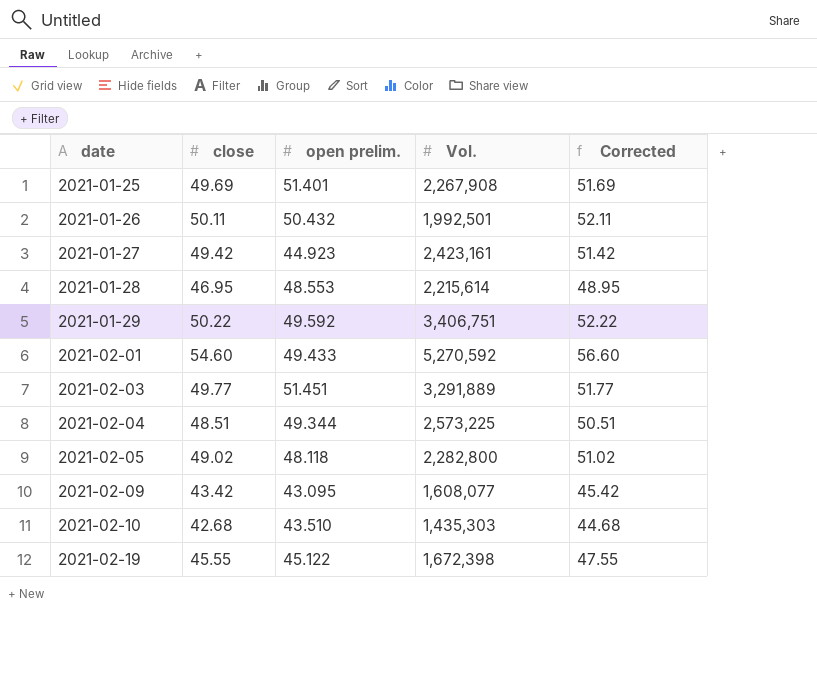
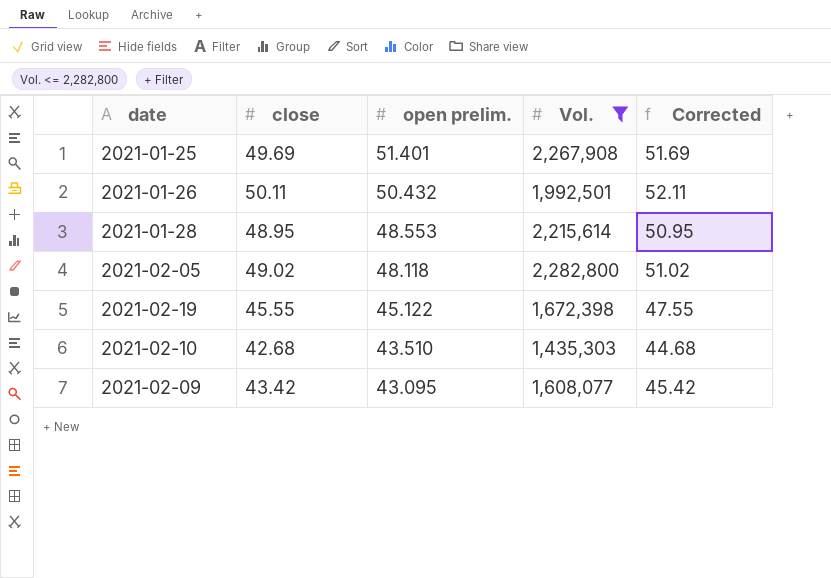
filter: none -> Vol. <= 2,282,800
row order: date ascending -> open prelim. descending
2021-01-28 | close: 46.95 -> 48.95
2021-01-28 | Corrected: 48.95 -> 50.95

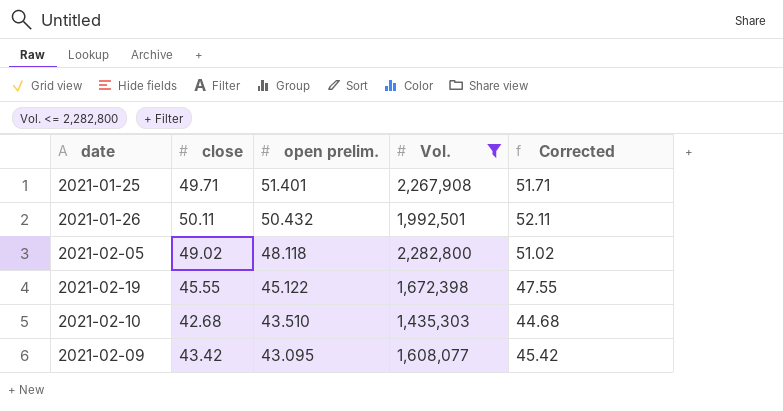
row 2021-01-28: 48.95 | 48.553 | 2,215,614 | 50.95 -> none
2021-01-25 | close: 49.69 -> 49.71
2021-01-25 | Corrected: 51.69 -> 51.71

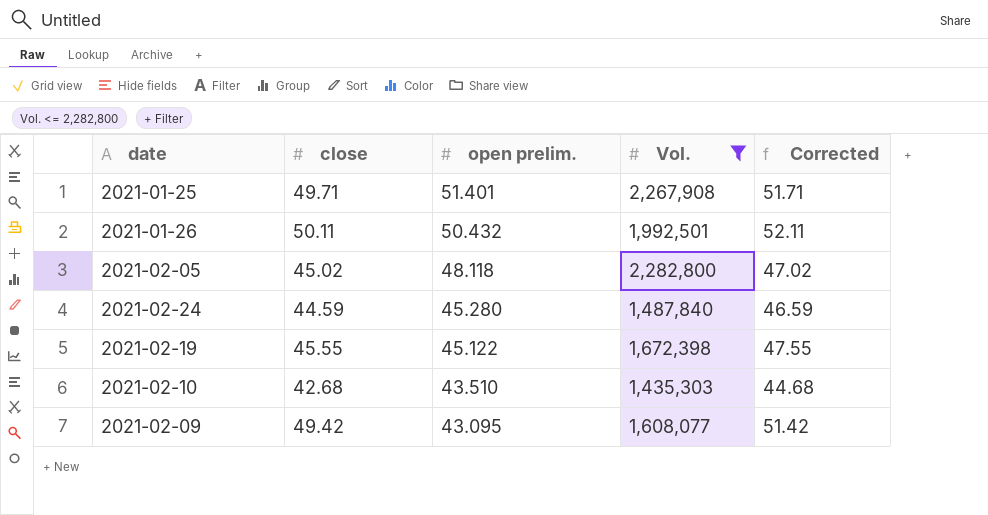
2021-02-05 | close: 49.02 -> 45.02
2021-02-05 | Corrected: 51.02 -> 47.02
row 2021-02-24: none -> 44.59 | 45.280 | 1,487,840 | 46.59
2021-02-09 | close: 43.42 -> 49.42
2021-02-09 | Corrected: 45.42 -> 51.42

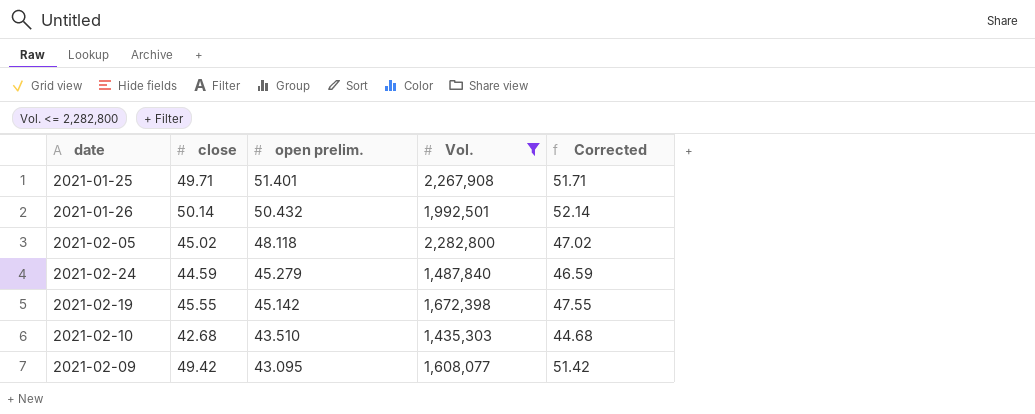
2021-01-26 | close: 50.11 -> 50.14
2021-01-26 | Corrected: 52.11 -> 52.14
2021-02-24 | open prelim.: 45.280 -> 45.279
2021-02-19 | open prelim.: 45.122 -> 45.142

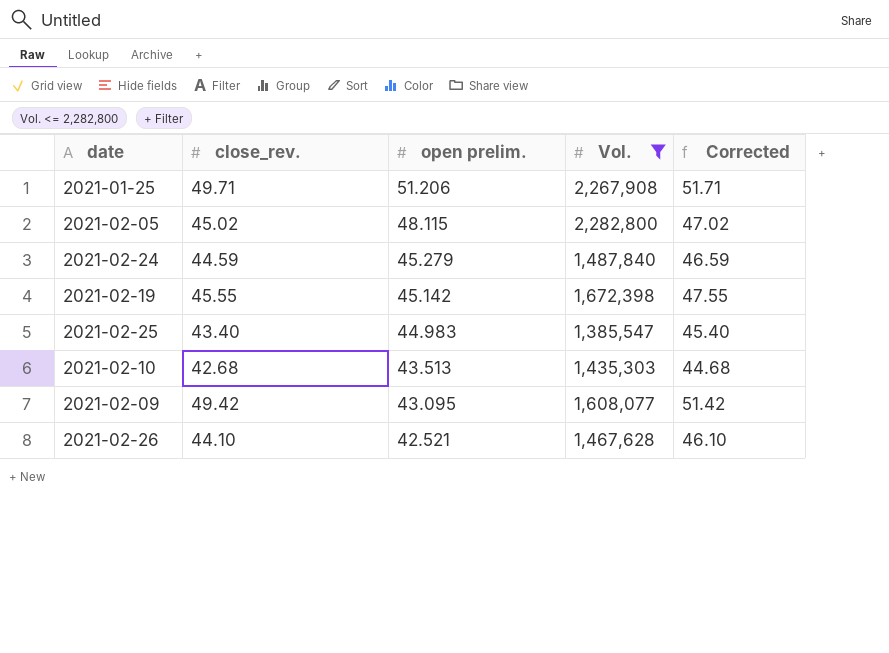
column name: close -> close_rev.
row 2021-01-26: 50.14 | 50.432 | 1,992,501 | 52.14 -> none
2021-01-25 | open prelim.: 51.401 -> 51.206
2021-02-05 | open prelim.: 48.118 -> 48.115
row 2021-02-25: none -> 43.40 | 44.983 | 1,385,547 | 45.40
2021-02-10 | open prelim.: 43.510 -> 43.513
row 2021-02-26: none -> 44.10 | 42.521 | 1,467,628 | 46.10

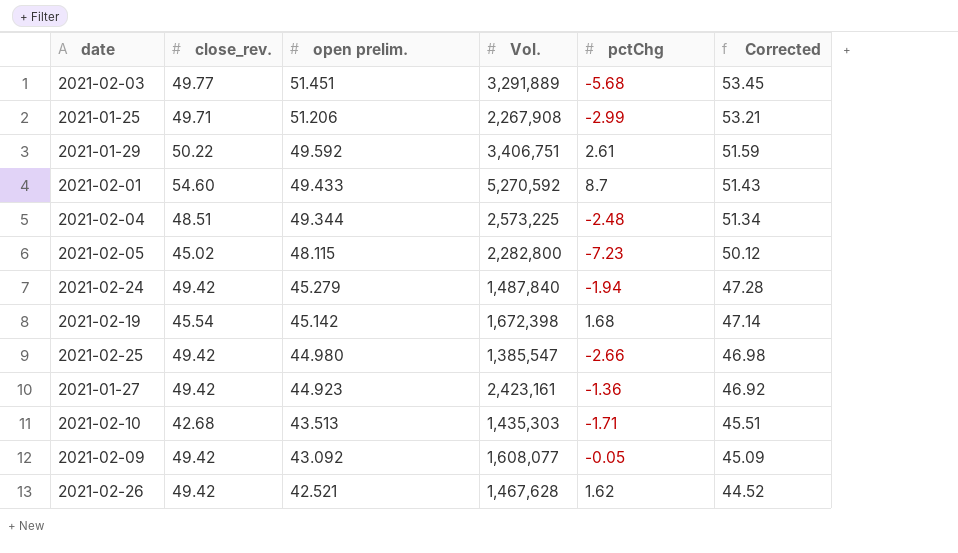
filter: Vol. <= 2,282,800 -> none
column pctChg | position: none -> 5
column Corrected | formula: [close_rev.] + 2 -> [open prelim.] + 2
2021-02-24 | close_rev.: 44.59 -> 49.42
2021-02-19 | close_rev.: 45.55 -> 45.54
2021-02-25 | close_rev.: 43.40 -> 49.42
2021-02-25 | open prelim.: 44.983 -> 44.980
2021-02-09 | open prelim.: 43.095 -> 43.092
2021-02-26 | close_rev.: 44.10 -> 49.42

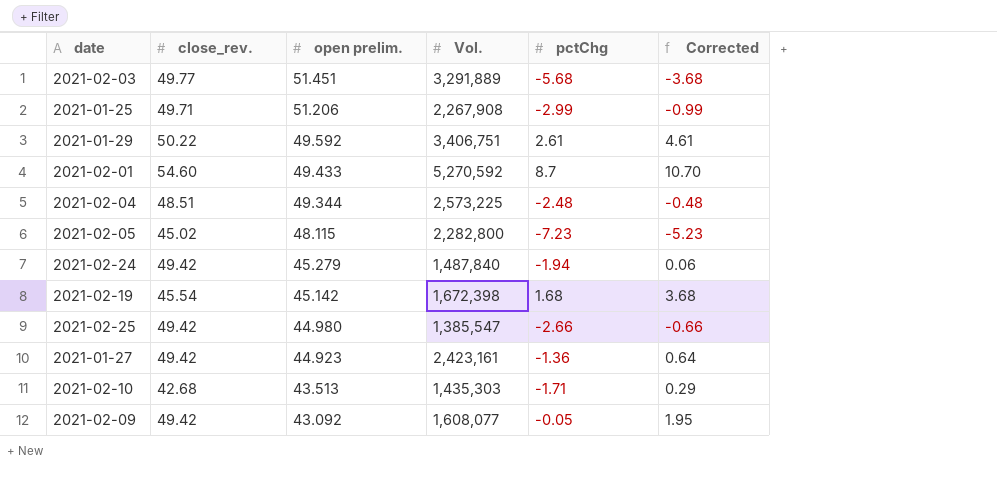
column Corrected | formula: [open prelim.] + 2 -> [pctChg] + 2
row 2021-02-26: 49.42 | 42.521 | 1,467,628 | 1.62 | 44.52 -> none

